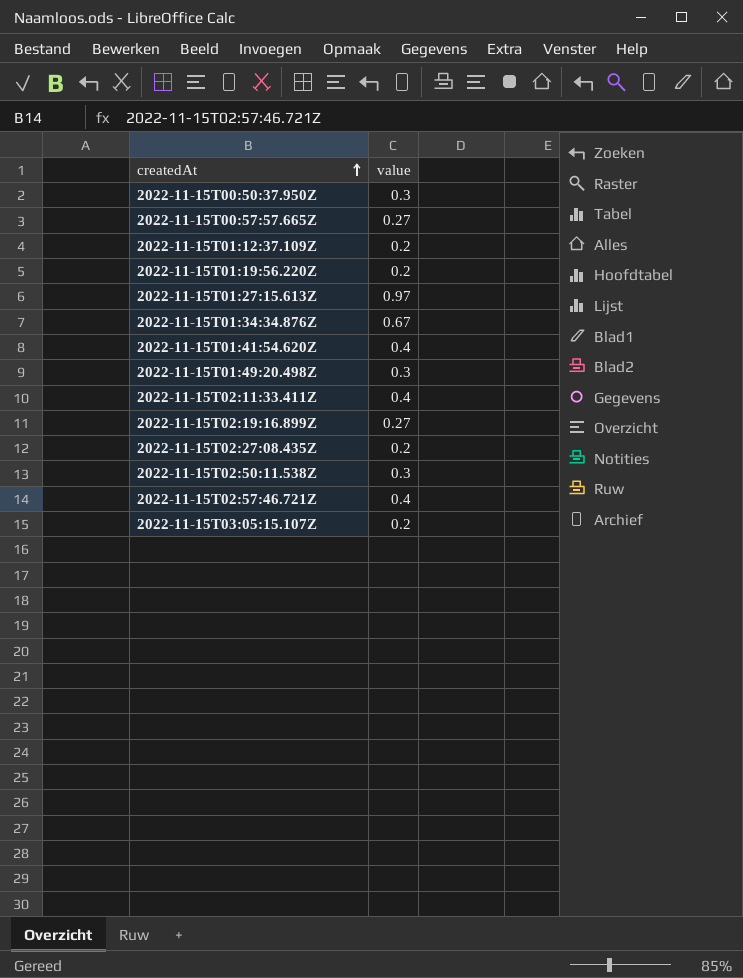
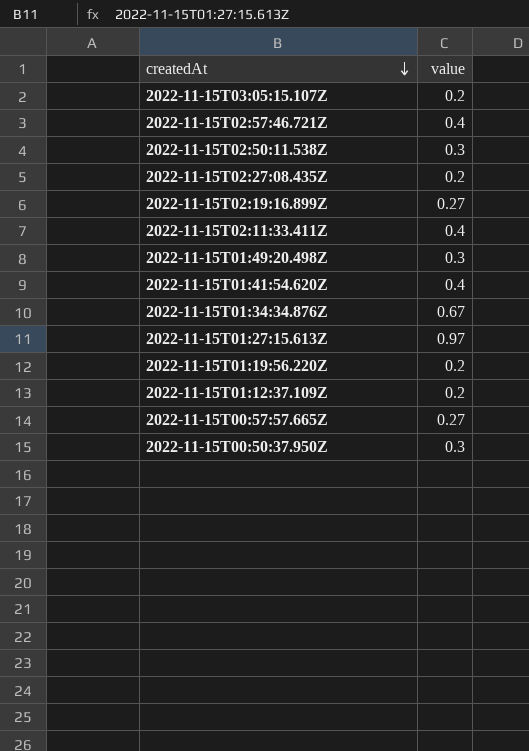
row order: createdAt ascending -> createdAt descending

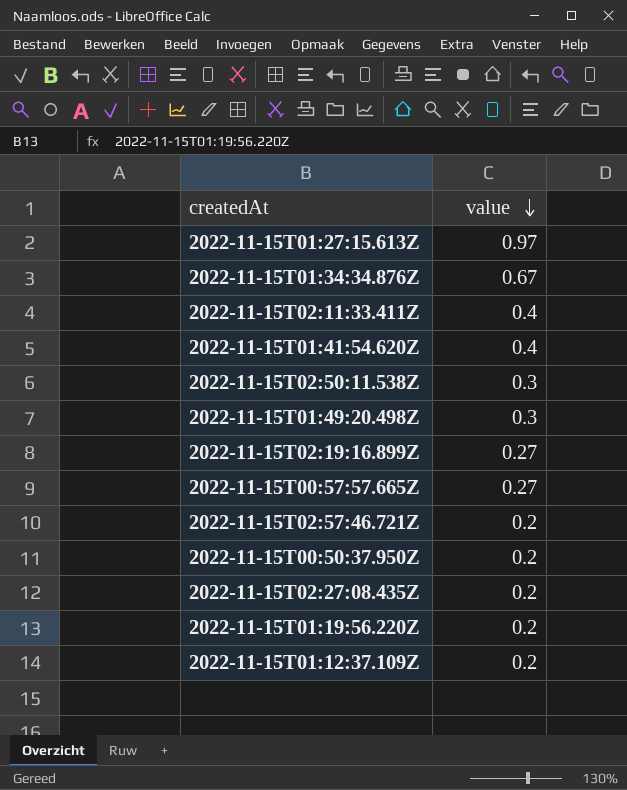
row order: createdAt descending -> value descending
row 2022-11-15T03:05:15.107Z: 0.2 -> none
2022-11-15T02:57:46.721Z | value: 0.4 -> 0.2
2022-11-15T00:50:37.950Z | value: 0.3 -> 0.2

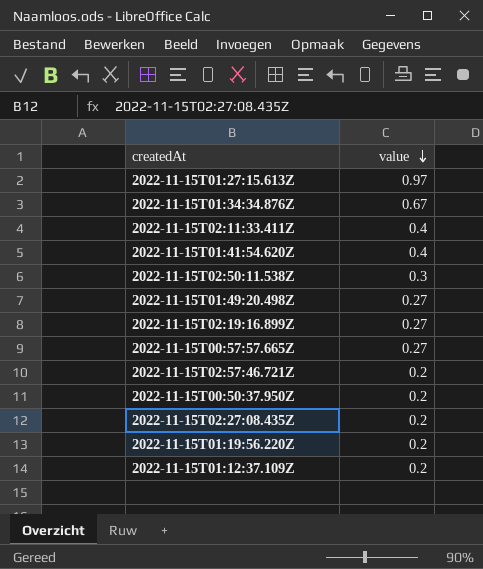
2022-11-15T01:49:20.498Z | value: 0.3 -> 0.27

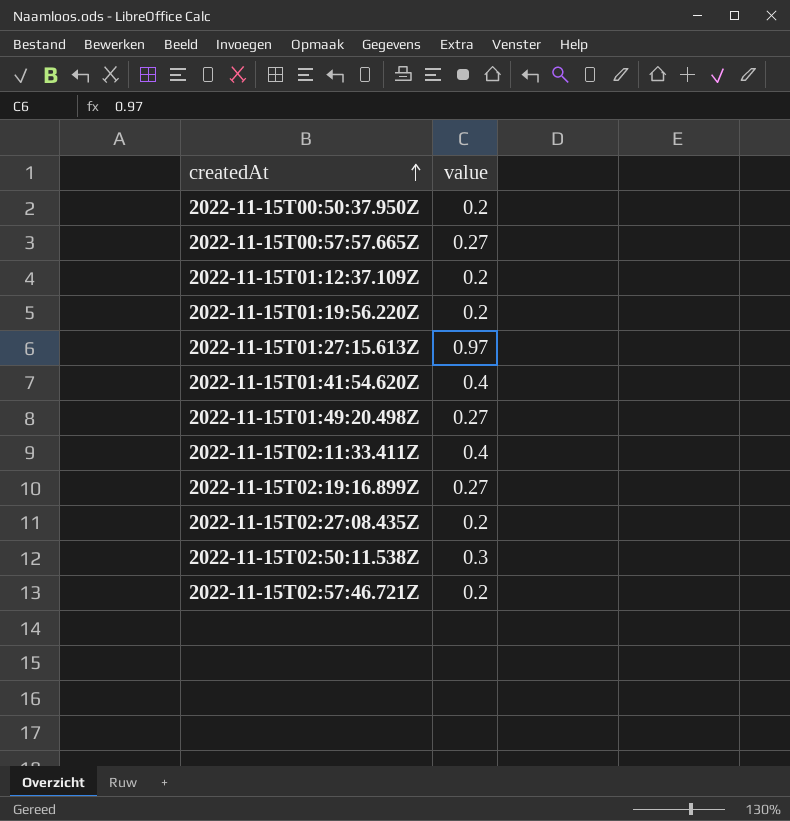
row order: value descending -> createdAt ascending
row 2022-11-15T01:34:34.876Z: 0.67 -> none

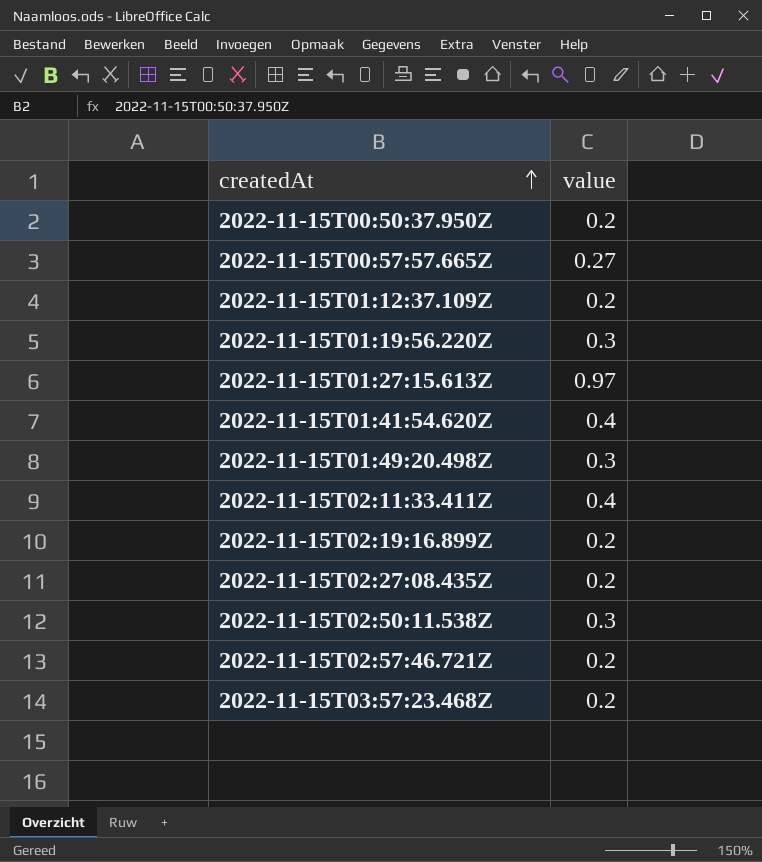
2022-11-15T01:19:56.220Z | value: 0.2 -> 0.3
2022-11-15T01:49:20.498Z | value: 0.27 -> 0.3
2022-11-15T02:19:16.899Z | value: 0.27 -> 0.2
row 2022-11-15T03:57:23.468Z: none -> 0.2

